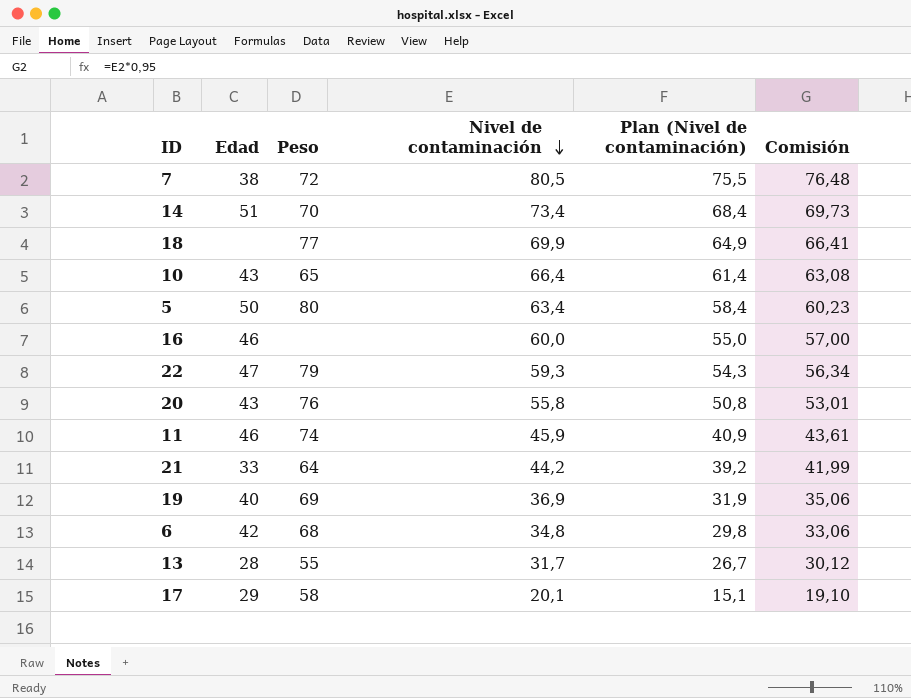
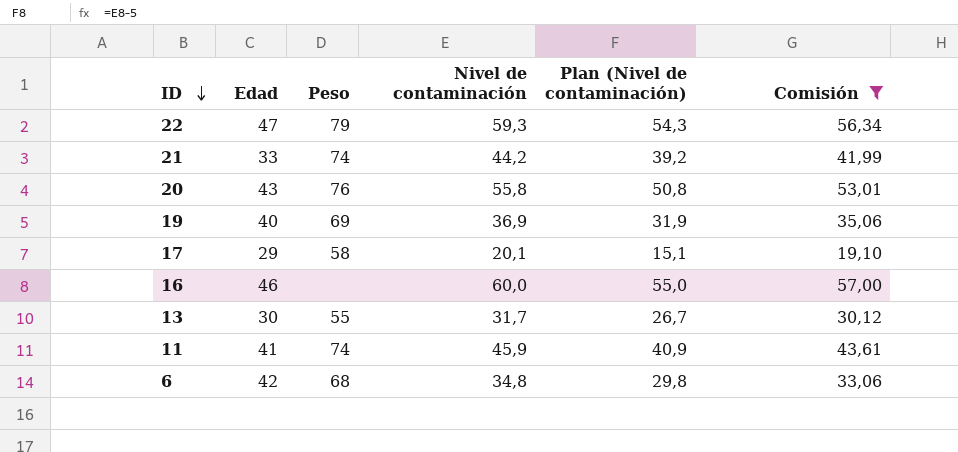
filter: none -> Comisión <= 57,00
row order: Nivel de contaminación descending -> ID descending
21 | Peso: 64 -> 74
13 | Edad: 28 -> 30
11 | Edad: 46 -> 41

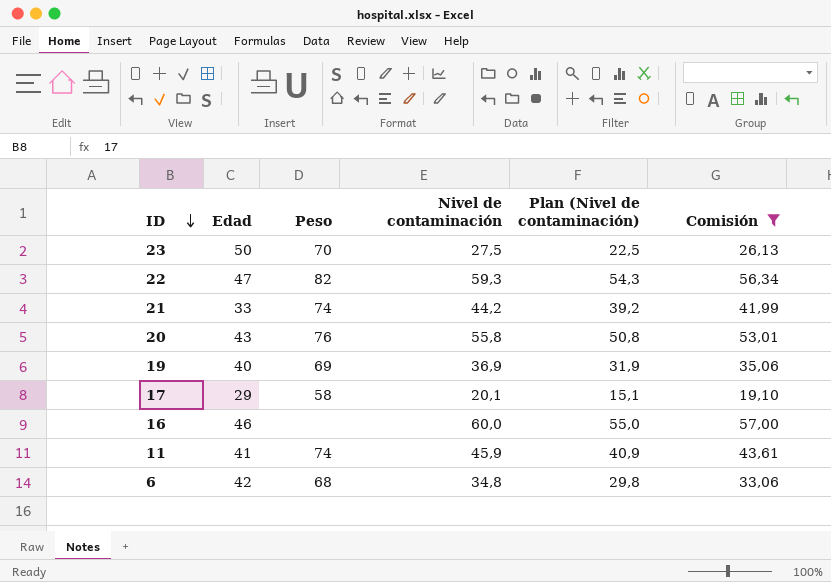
row 13: 30 | 55 | 31,7 | 26,7 | 30,12 -> none
row 23: none -> 50 | 70 | 27,5 | 22,5 | 26,13
22 | Peso: 79 -> 82

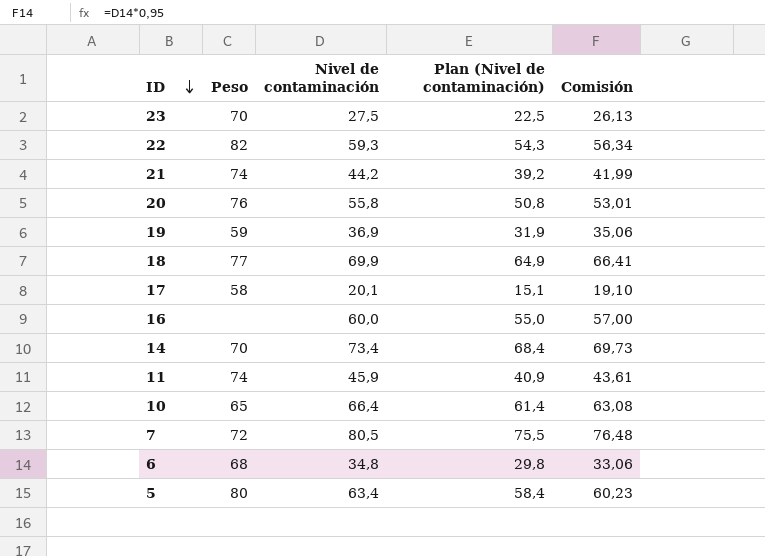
filter: Comisión <= 57,00 -> none
column Edad | position: 2 -> none
19 | Peso: 69 -> 59

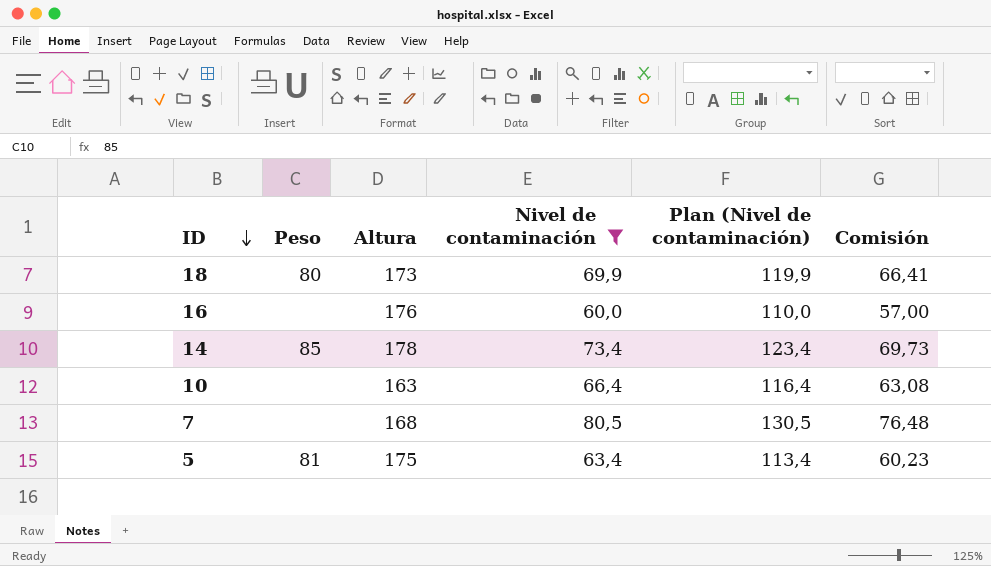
filter: none -> Nivel de contaminación >= 60,0
column Altura | position: none -> 3
column Plan (Nivel de contaminación) | formula: [Nivel de contaminación] - 5 -> [Nivel de contaminación] + 50
18 | Peso: 77 -> 80
14 | Peso: 70 -> 85
10 | Peso: 65 -> none
7 | Peso: 72 -> none
5 | Peso: 80 -> 81

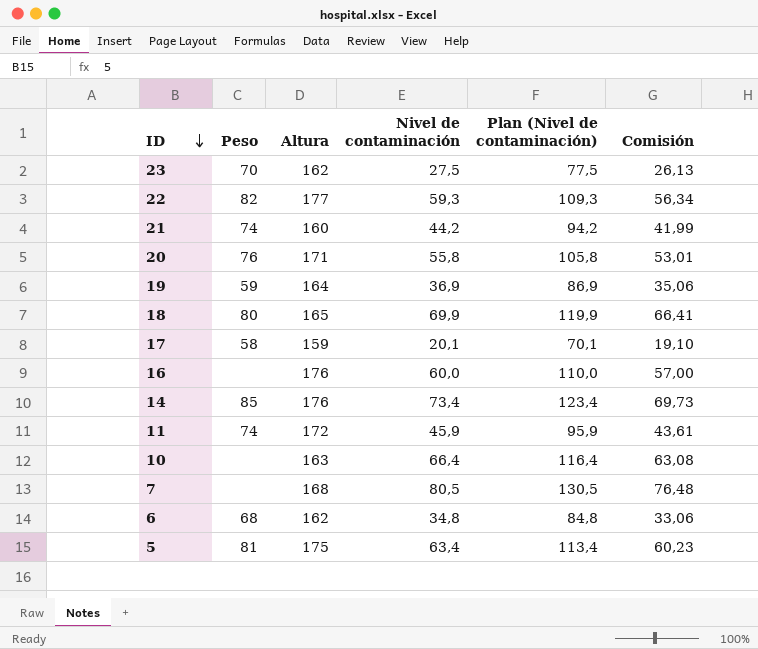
filter: Nivel de contaminación >= 60,0 -> none
18 | Altura: 173 -> 165
14 | Altura: 178 -> 176

